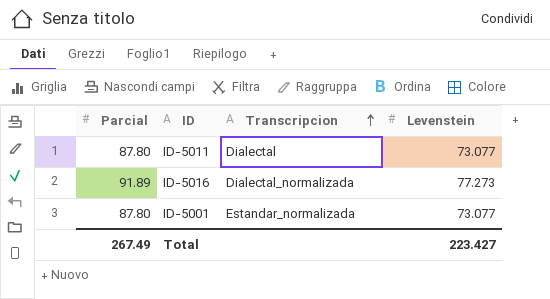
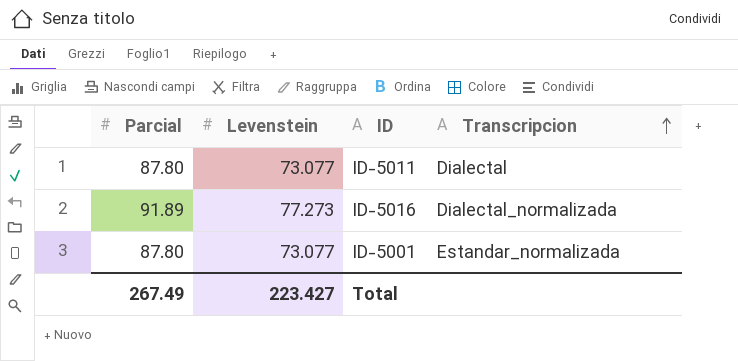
column Levenstein | position: 4 -> 2

